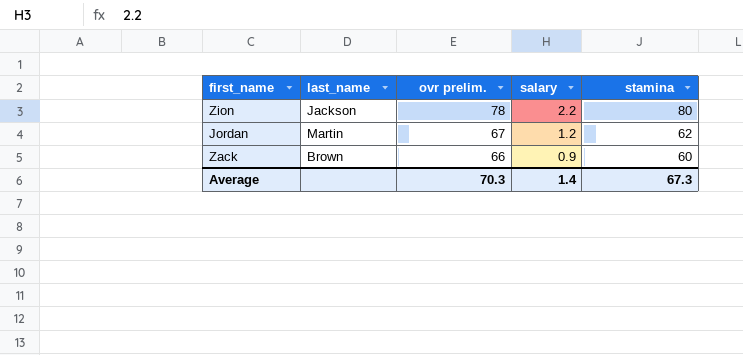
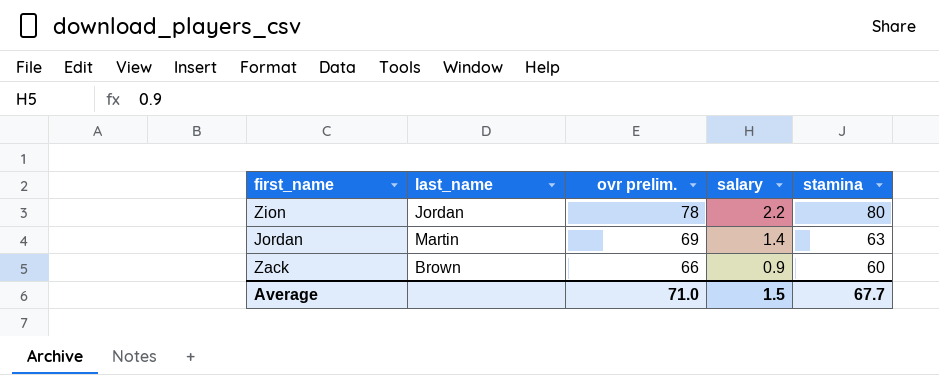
Zion | last_name: Jackson -> Jordan
Jordan | ovr prelim.: 67 -> 69
Jordan | salary: 1.2 -> 1.4
Jordan | stamina: 62 -> 63
Average | ovr prelim.: 70.3 -> 71.0
Average | salary: 1.4 -> 1.5
Average | stamina: 67.3 -> 67.7

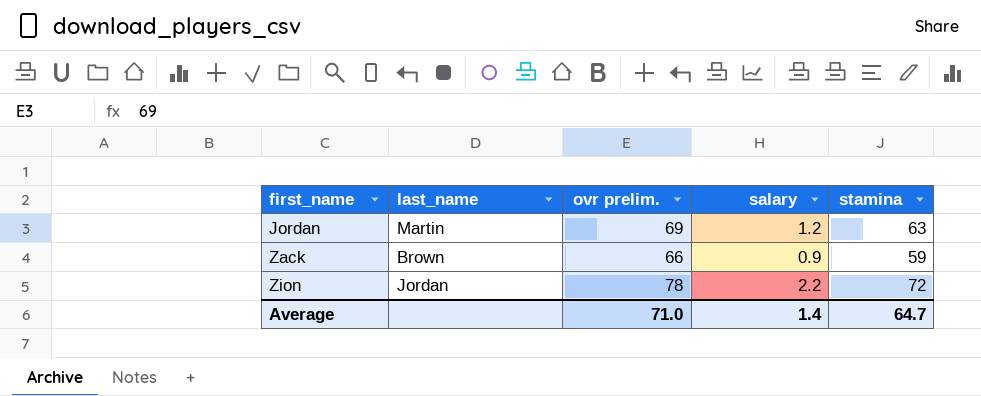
row order: ovr prelim. descending -> first_name ascending
Jordan | salary: 1.4 -> 1.2
Zack | stamina: 60 -> 59
Zion | stamina: 80 -> 72
Average | salary: 1.5 -> 1.4
Average | stamina: 67.7 -> 64.7

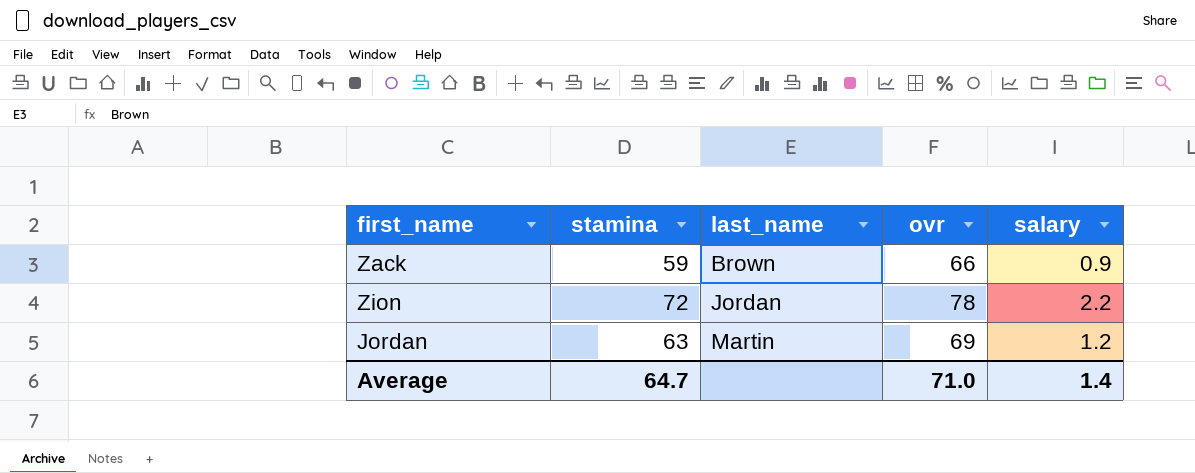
row order: first_name ascending -> last_name ascending
column stamina | position: 5 -> 2
column name: ovr prelim. -> ovr

